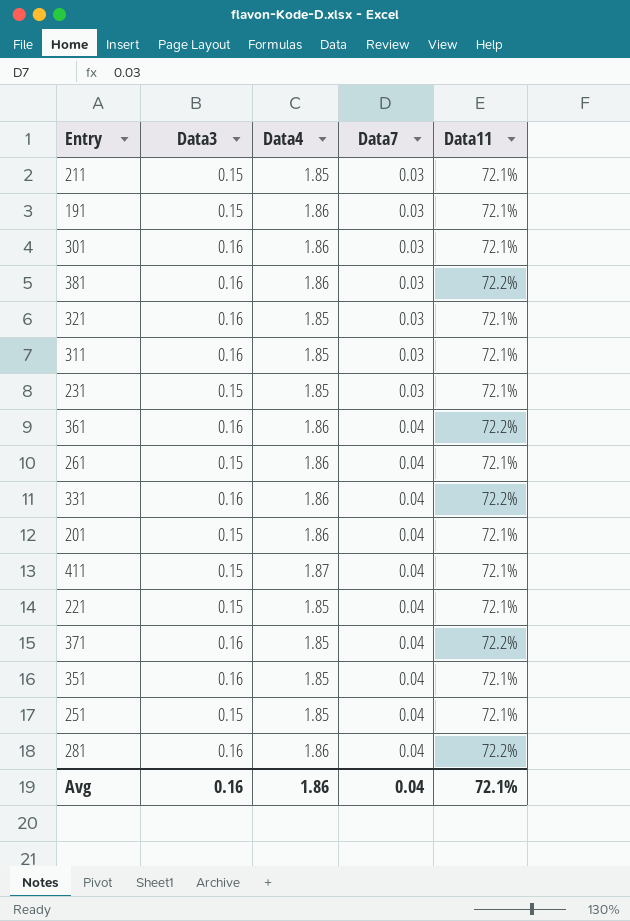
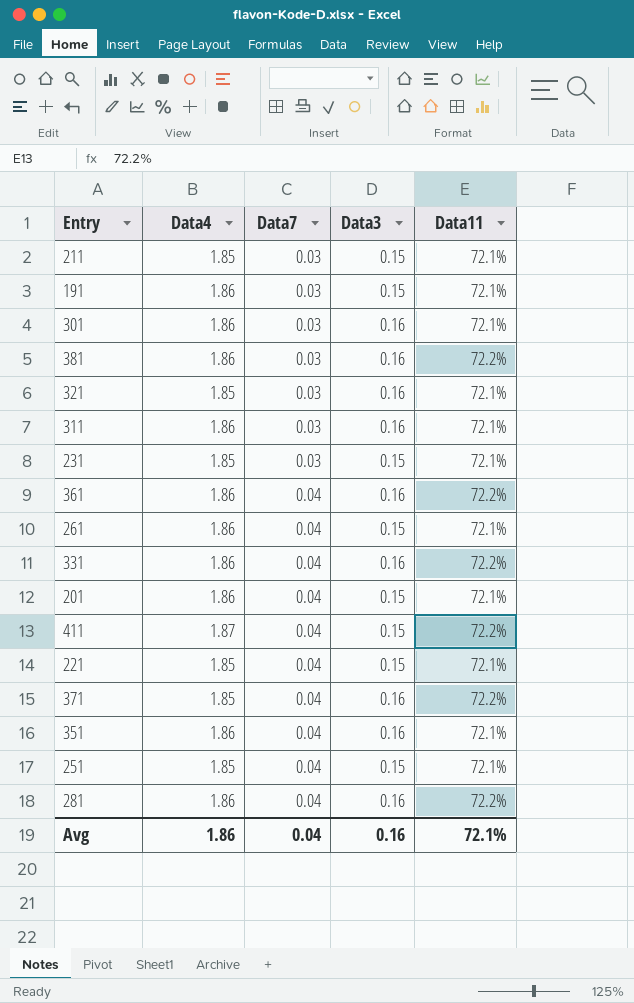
column Data3 | position: 2 -> 4
311 | Data4: 1.85 -> 1.86
411 | Data11: 72.1% -> 72.2%
351 | Data4: 1.85 -> 1.86

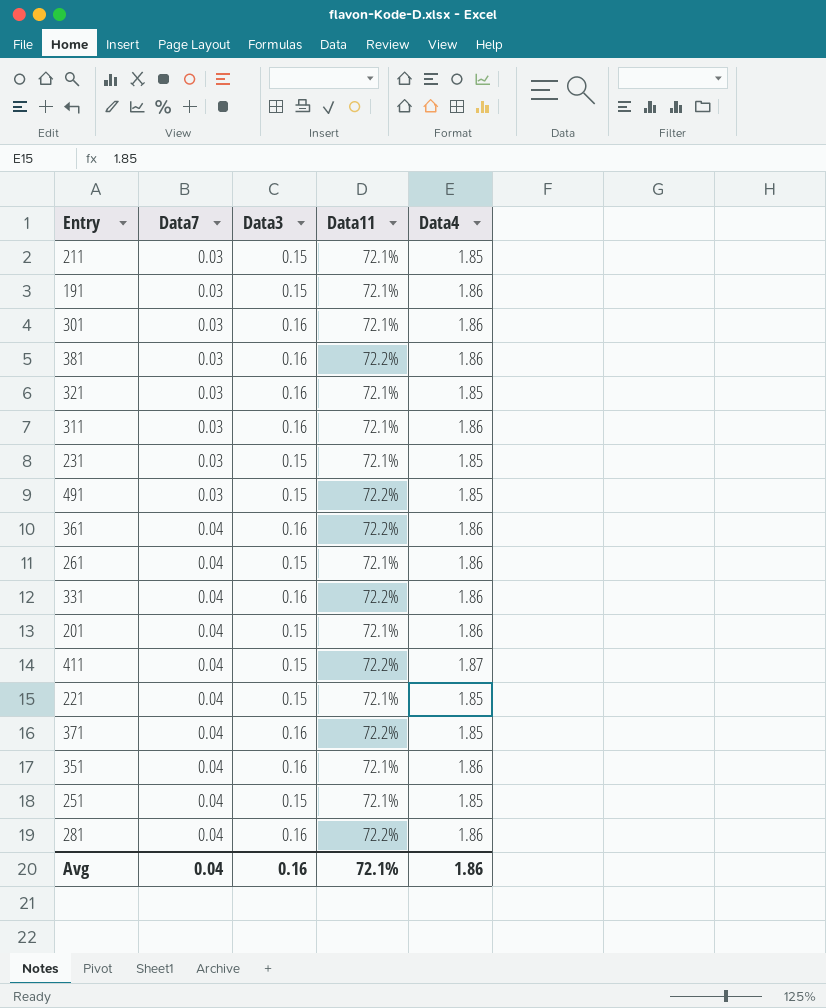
column Data4 | position: 2 -> 5
row 491: none -> 0.03 | 0.15 | 72.2% | 1.85

